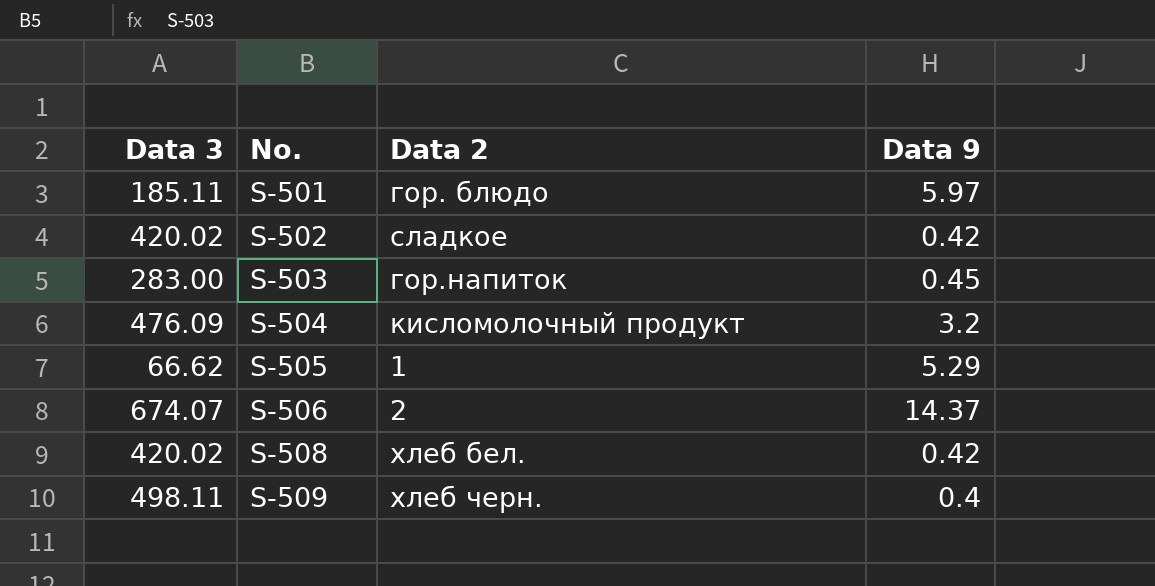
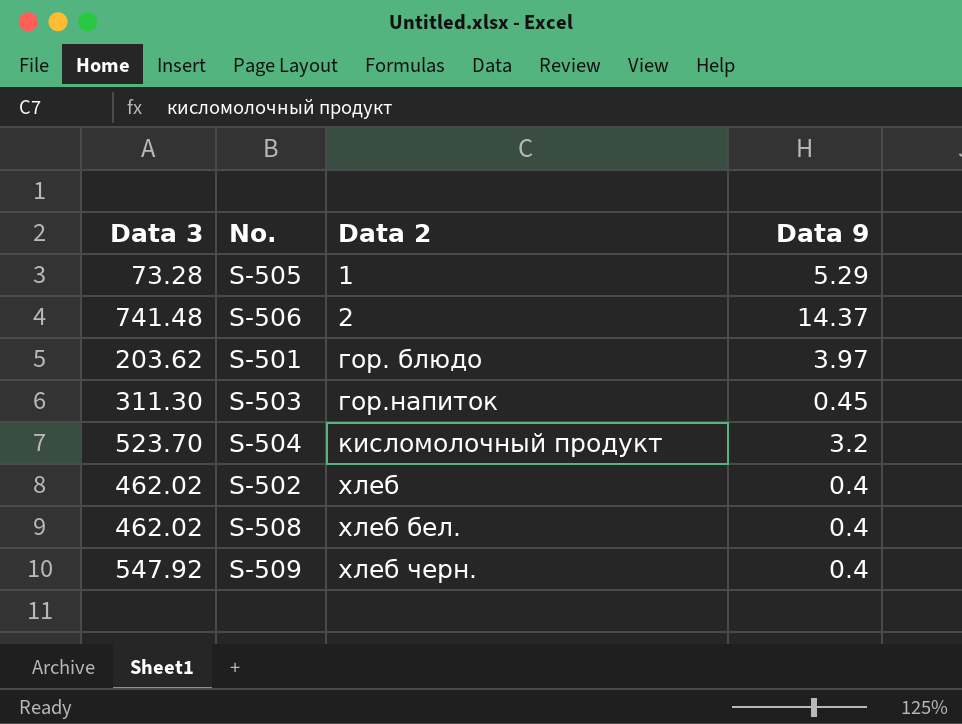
row order: No. ascending -> Data 2 ascending
S-505 | Data 3: 66.62 -> 73.28
S-506 | Data 3: 674.07 -> 741.48
S-501 | Data 3: 185.11 -> 203.62
S-501 | Data 9: 5.97 -> 3.97
S-503 | Data 3: 283.00 -> 311.30
S-504 | Data 3: 476.09 -> 523.70
S-502 | Data 3: 420.02 -> 462.02
S-502 | Data 2: сладкое -> хлеб
S-502 | Data 9: 0.42 -> 0.4
S-508 | Data 3: 420.02 -> 462.02
S-508 | Data 9: 0.42 -> 0.4
S-509 | Data 3: 498.11 -> 547.92

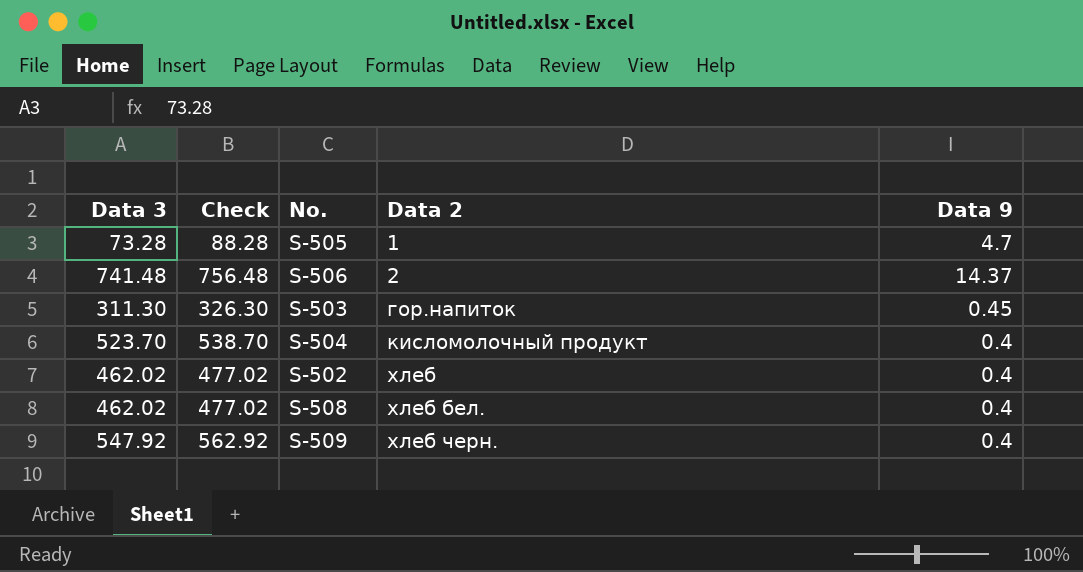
column Check | formula: none -> [Data 3] + 15
row S-501: 203.62 | гор. блюдо | 3.97 -> none
S-505 | Data 9: 5.29 -> 4.7
S-504 | Data 9: 3.2 -> 0.4

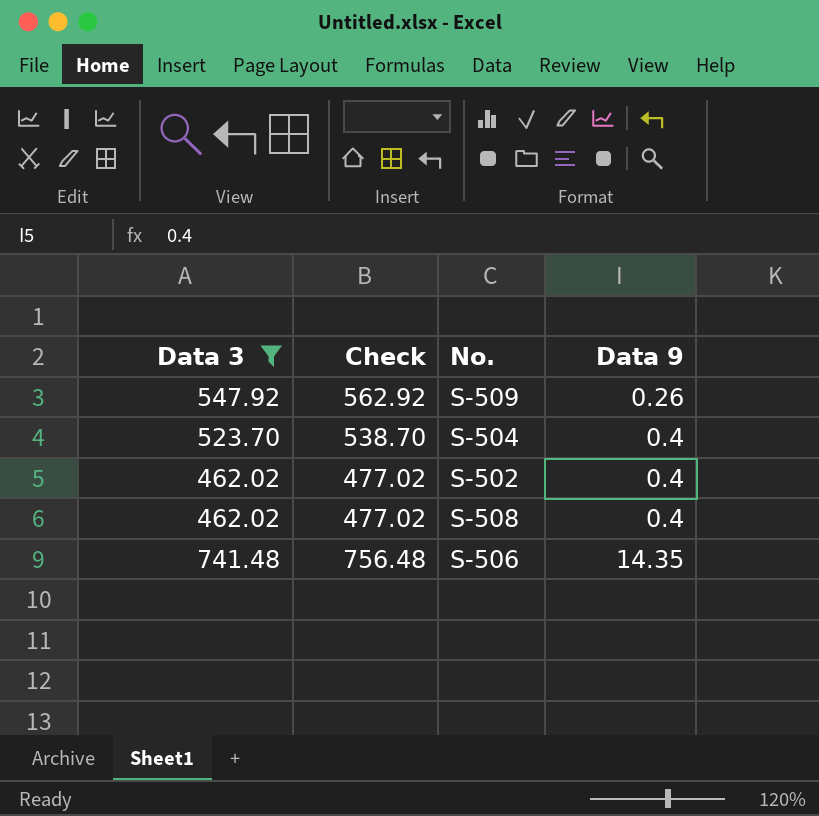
filter: none -> Data 3 >= 462.02
row order: Data 2 ascending -> Data 9 ascending
column Data 2 | position: 4 -> none
S-509 | Data 9: 0.4 -> 0.26
S-506 | Data 9: 14.37 -> 14.35

